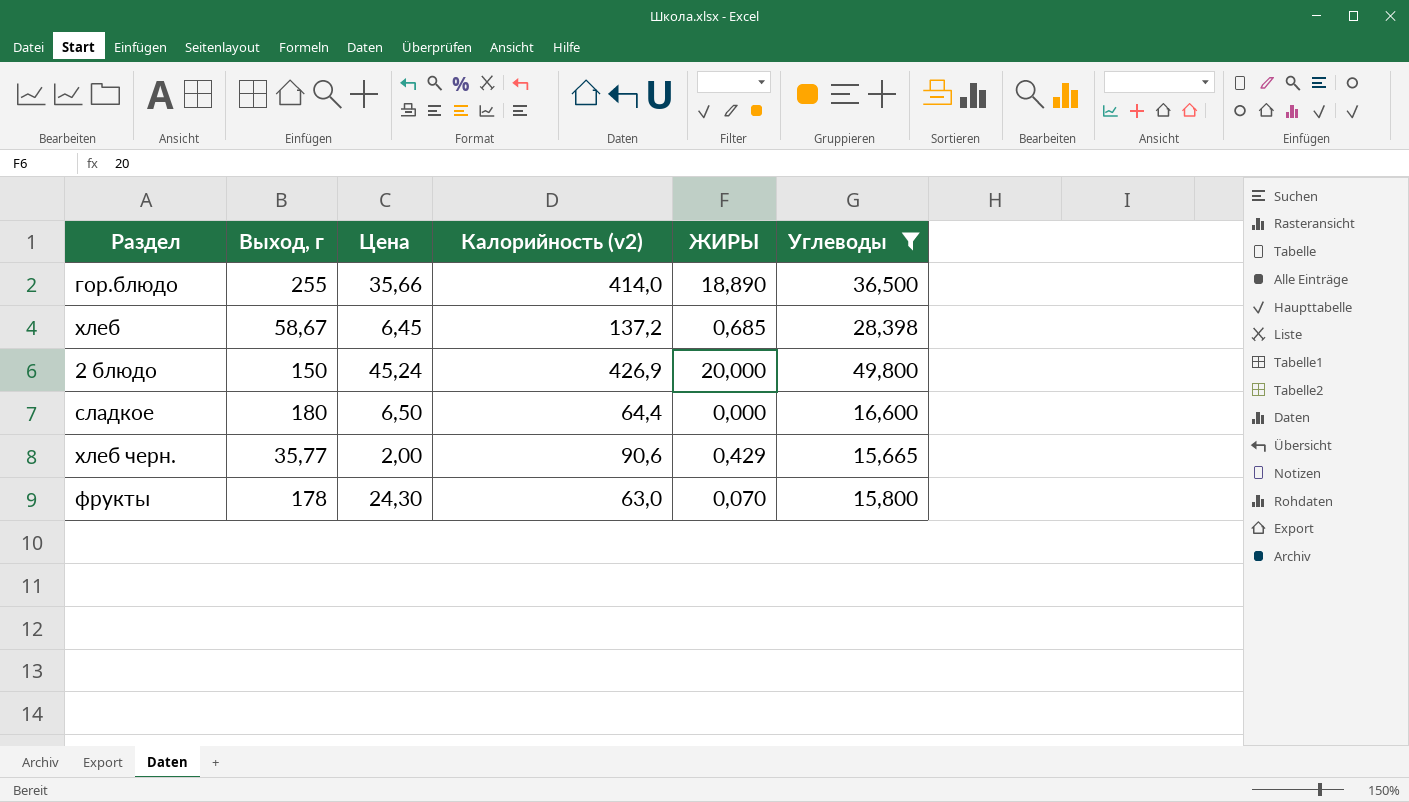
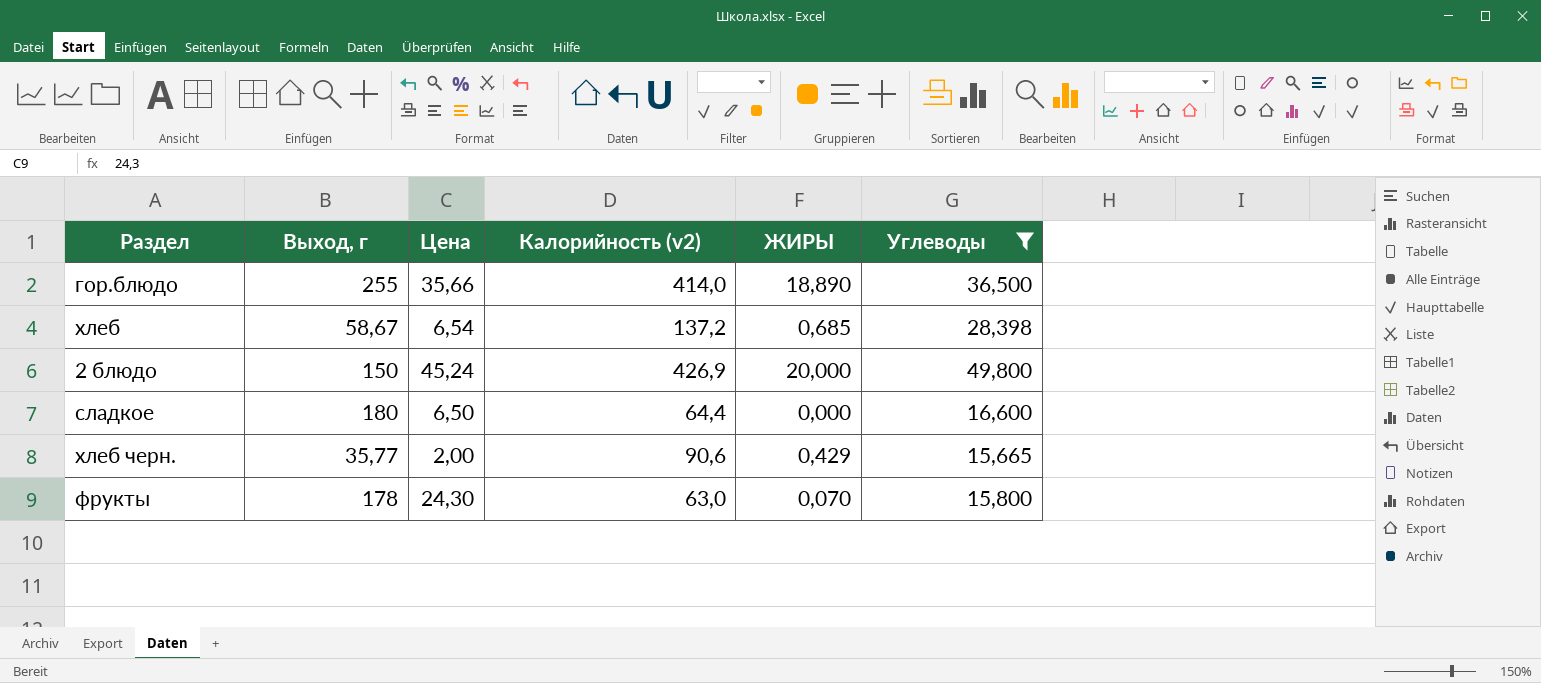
хлеб | Цена: 6,45 -> 6,54

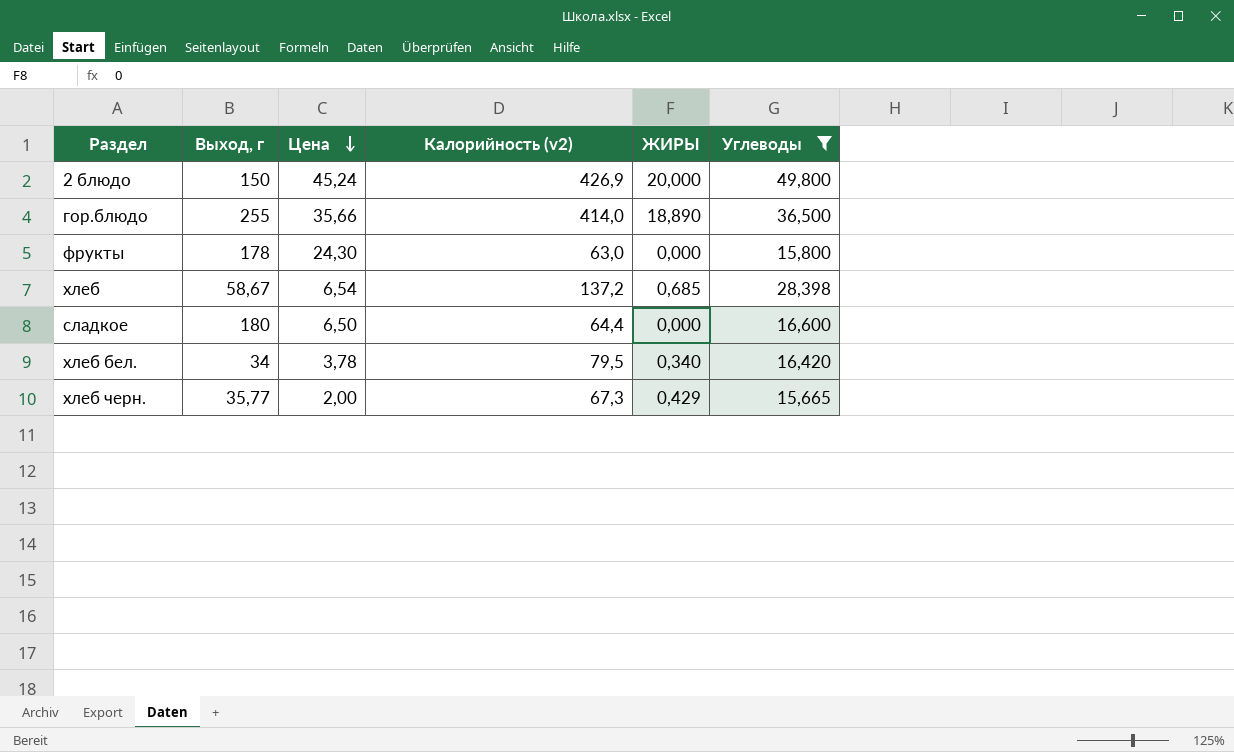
row order: none -> Цена descending
фрукты | ЖИРЫ: 0,070 -> 0,000
row хлеб бел.: none -> 34 | 3,78 | 79,5 | 0,340 | 16,420
хлеб черн. | Калорийность (v2): 90,6 -> 67,3

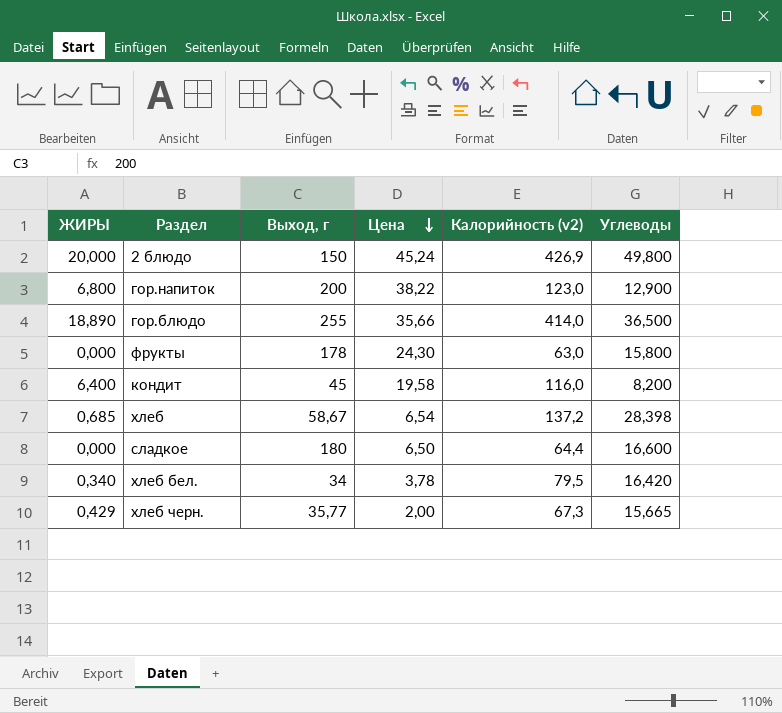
filter: Углеводы >= 15,665 -> none
column ЖИРЫ | position: 5 -> 1

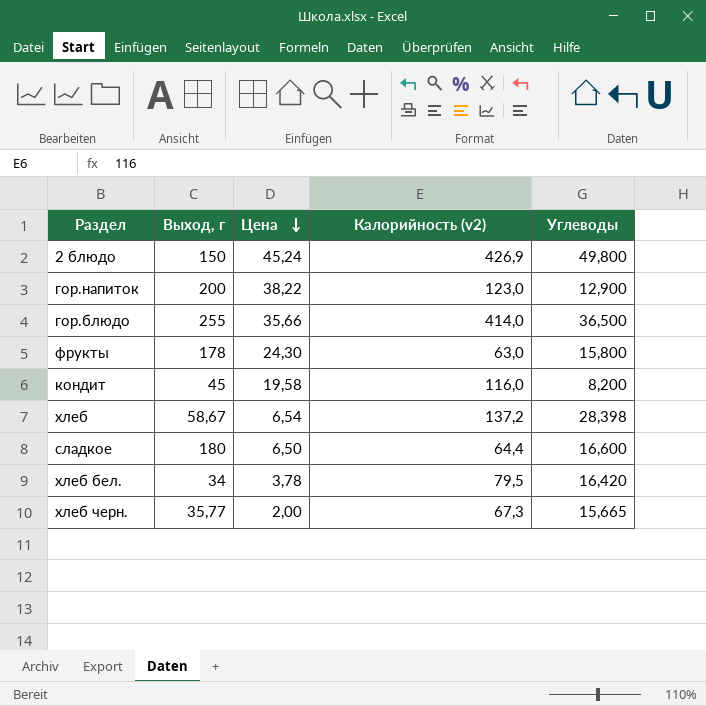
column ЖИРЫ | position: 1 -> none

